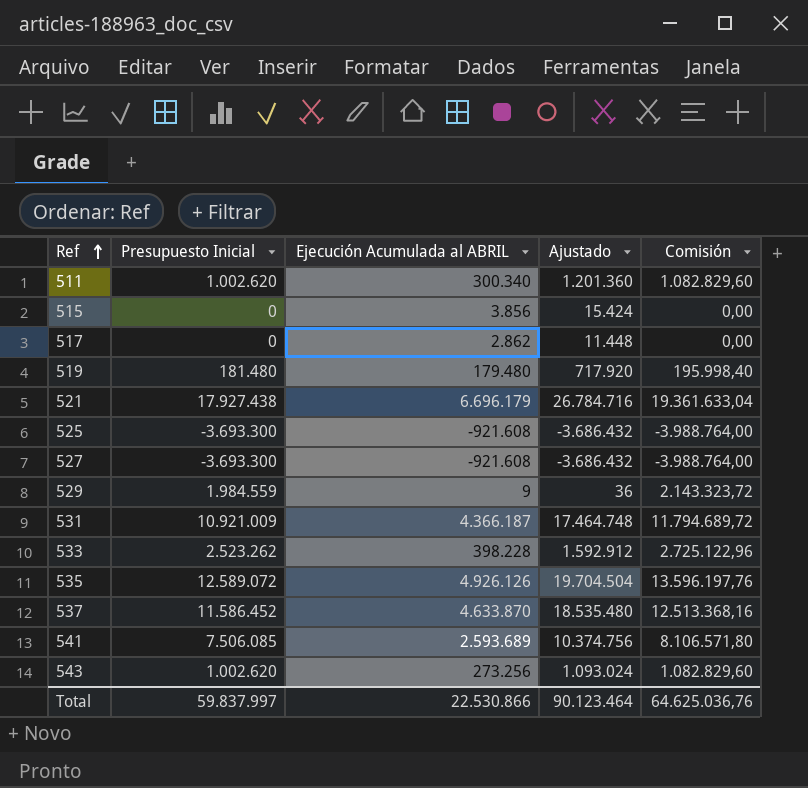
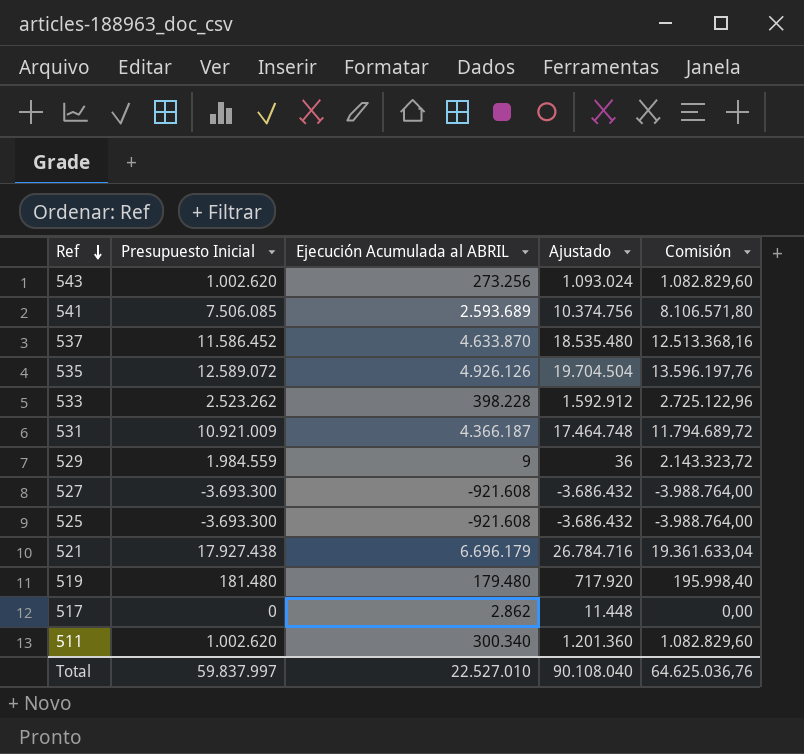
row order: Ref ascending -> Ref descending
row 515: 0 | 3.856 | 15.424 | 0,00 -> none
Total | Ejecución Acumulada al ABRIL: 22.530.866 -> 22.527.010
Total | Ajustado: 90.123.464 -> 90.108.040

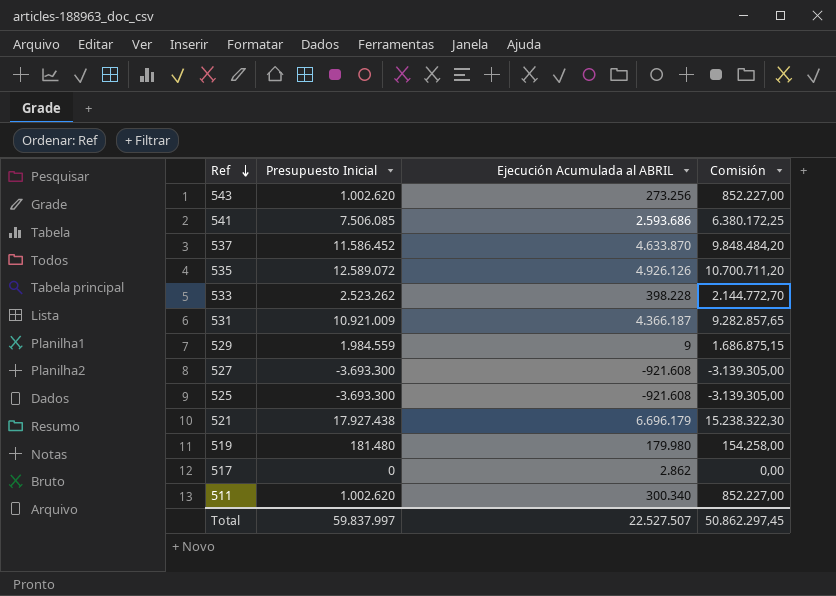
column Ajustado | formula: [Ejecución Acumulada al ABRIL] * 4 -> none
column Comisión | formula: [Presupuesto Inicial] * 1,08 -> [Presupuesto Inicial] * 0,85
541 | Ejecución Acumulada al ABRIL: 2.593.689 -> 2.593.686
519 | Ejecución Acumulada al ABRIL: 179.480 -> 179.980
Total | Ejecución Acumulada al ABRIL: 22.527.010 -> 22.527.507
Total | Comisión: 64.625.036,76 -> 50.862.297,45

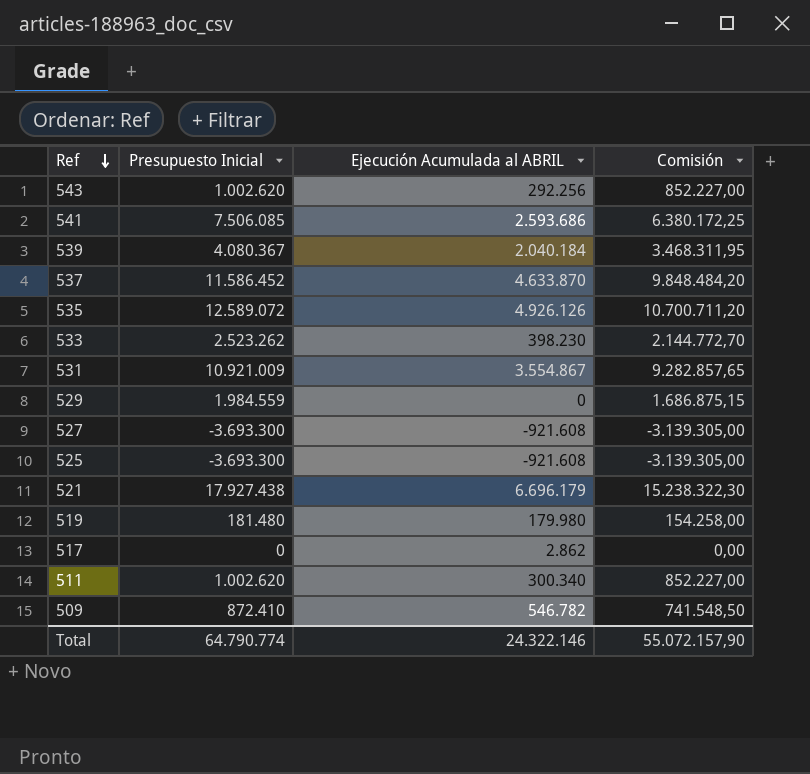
543 | Ejecución Acumulada al ABRIL: 273.256 -> 292.256
row 539: none -> 4.080.367 | 2.040.184 | 3.468.311,95
533 | Ejecución Acumulada al ABRIL: 398.228 -> 398.230
531 | Ejecución Acumulada al ABRIL: 4.366.187 -> 3.554.867
529 | Ejecución Acumulada al ABRIL: 9 -> 0
row 509: none -> 872.410 | 546.782 | 741.548,50
Total | Presupuesto Inicial: 59.837.997 -> 64.790.774
Total | Ejecución Acumulada al ABRIL: 22.527.507 -> 24.322.146
Total | Comisión: 50.862.297,45 -> 55.072.157,90

